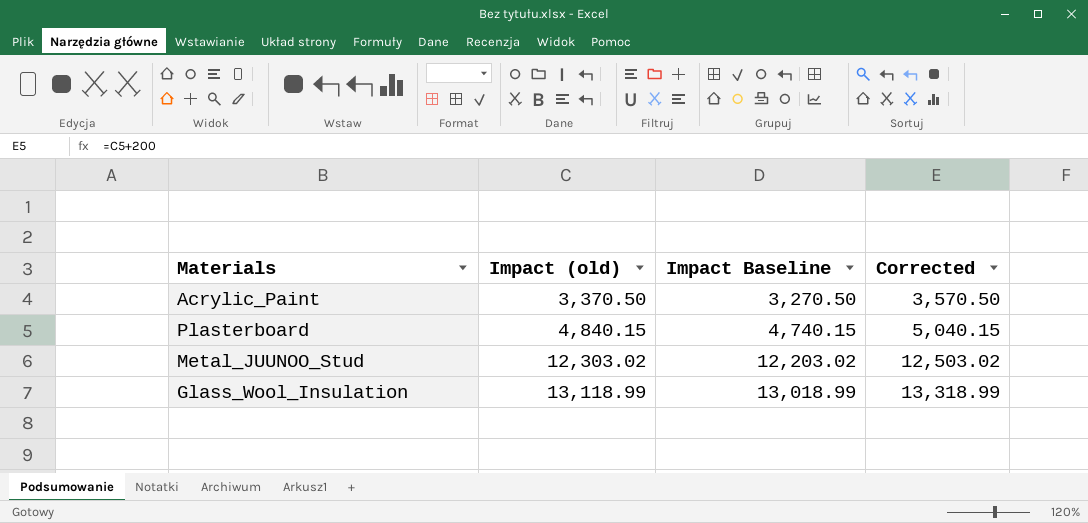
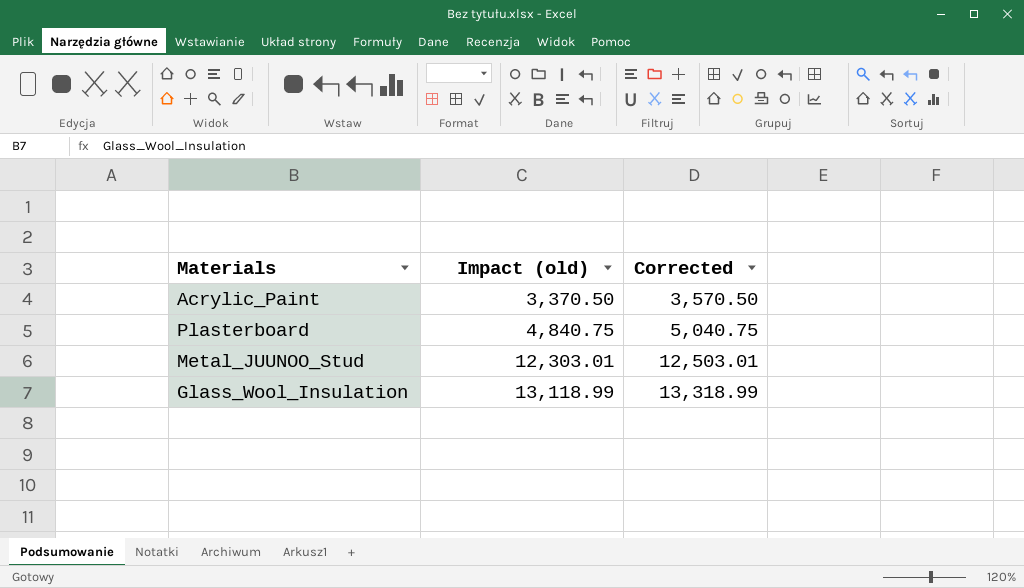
column Impact Baseline | formula: [Impact (old)] - 100 -> none
Plasterboard | Impact (old): 4,840.15 -> 4,840.75
Plasterboard | Corrected: 5,040.15 -> 5,040.75
Metal_JUUNOO_Stud | Impact (old): 12,303.02 -> 12,303.01
Metal_JUUNOO_Stud | Corrected: 12,503.02 -> 12,503.01

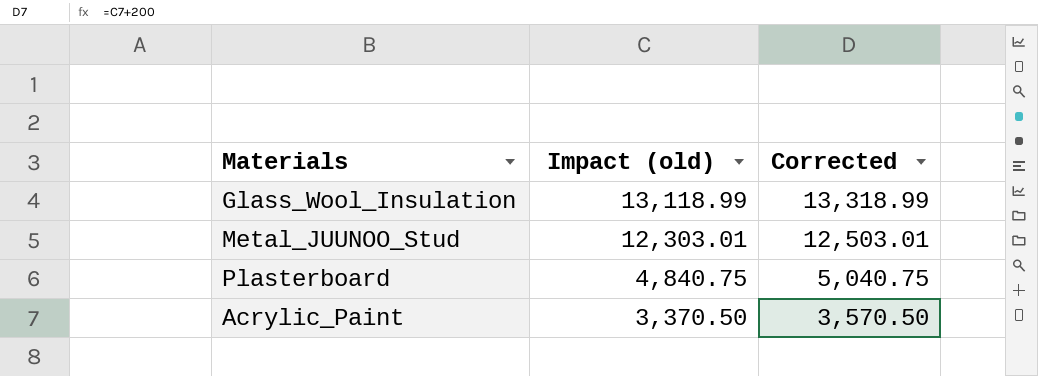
row order: Impact (old) ascending -> Impact (old) descending

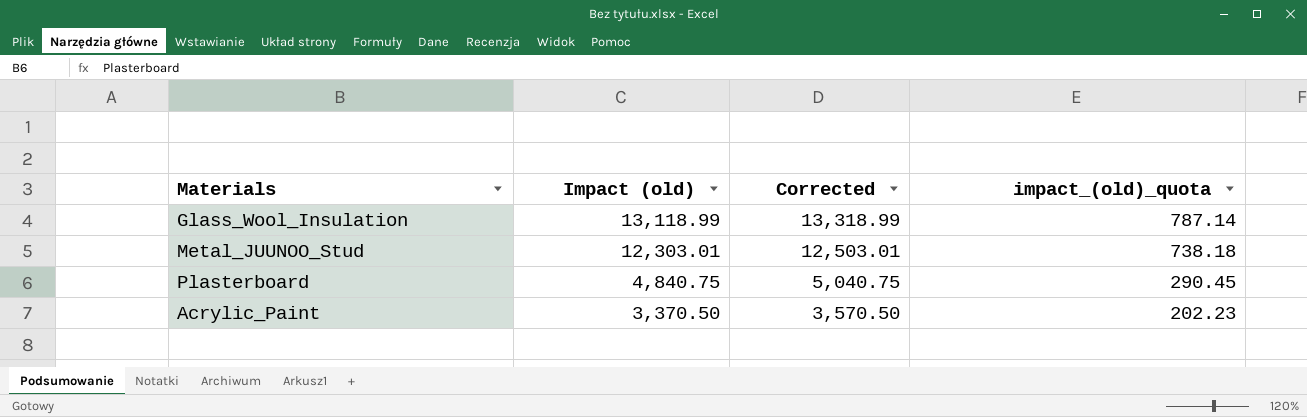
column impact_(old)_quota | formula: none -> [Impact (old)] * 0.06

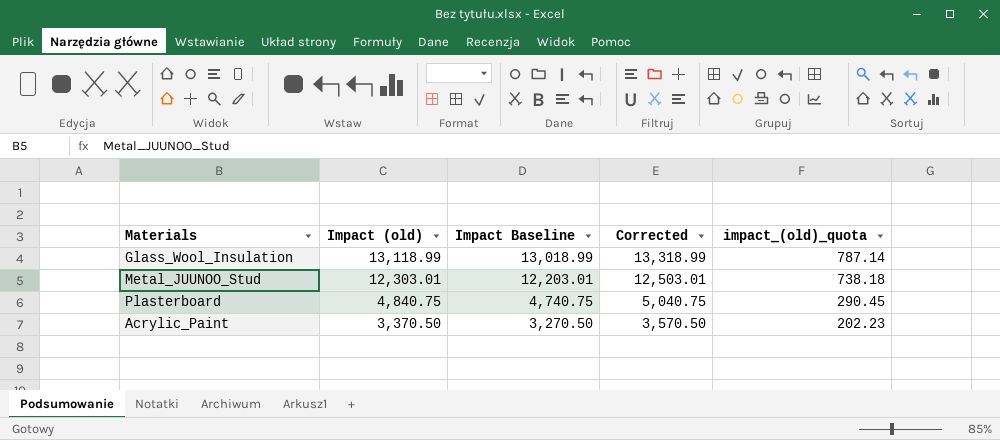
column Impact Baseline | formula: none -> [Impact (old)] - 100

